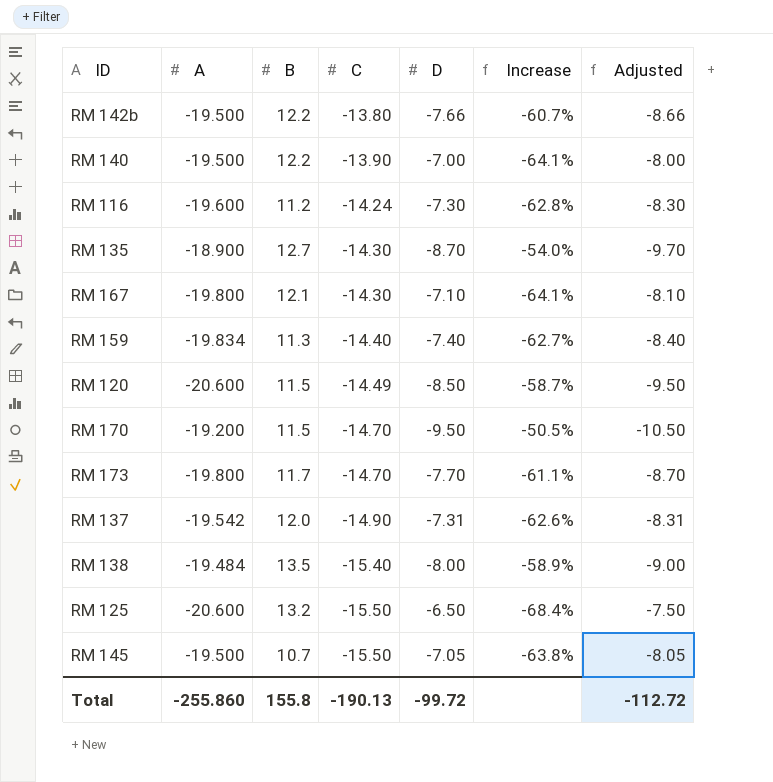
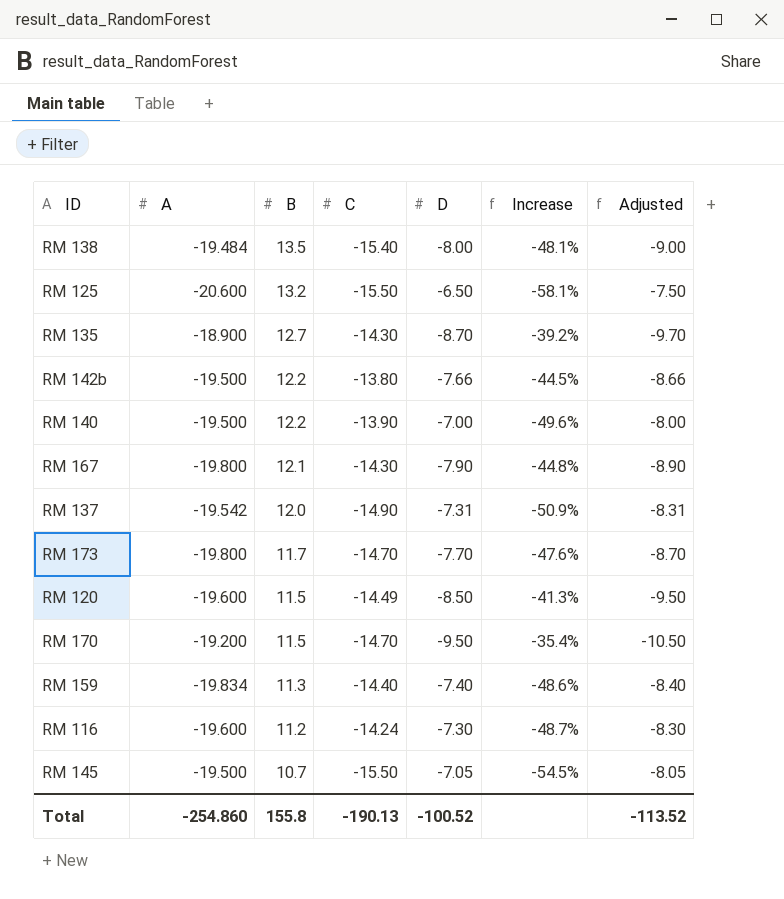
row order: C descending -> B descending
column Increase | formula: ([D] - [A]) / [A] -> ([D] - [C]) / [C]
RM 167 | D: -7.10 -> -7.90
RM 167 | Adjusted: -8.10 -> -8.90
RM 120 | A: -20.600 -> -19.600
Total | A: -255.860 -> -254.860
Total | D: -99.72 -> -100.52
Total | Adjusted: -112.72 -> -113.52

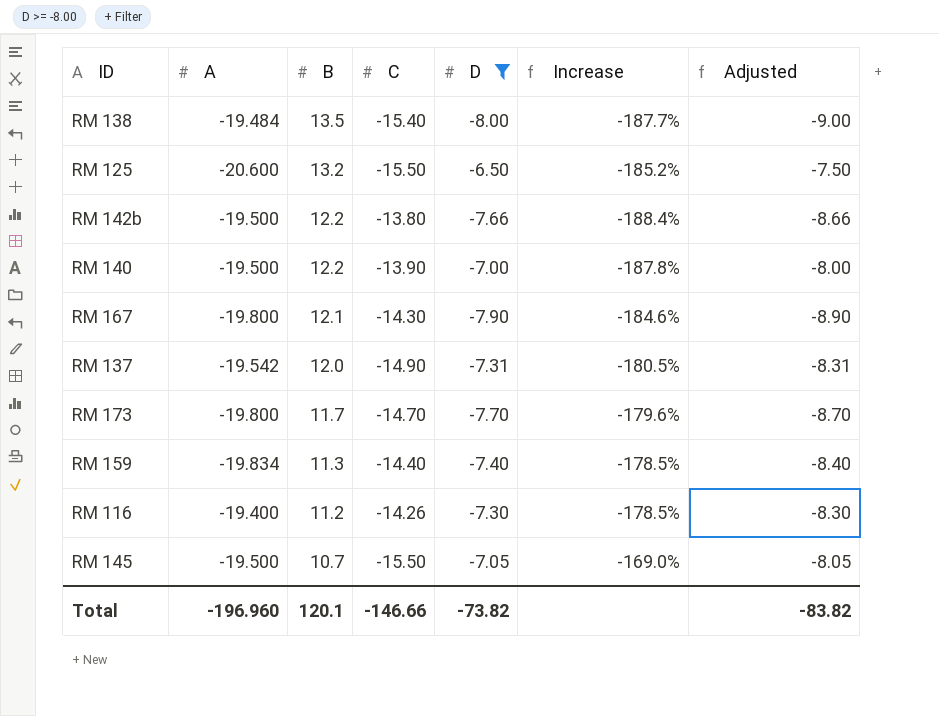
filter: none -> D >= -8.00
column Increase | formula: ([D] - [C]) / [C] -> ([B] - [C]) / [C]
RM 116 | A: -19.600 -> -19.400
RM 116 | C: -14.24 -> -14.26
Total | A: -254.860 -> -196.960
Total | B: 155.8 -> 120.1
Total | C: -190.13 -> -146.66
Total | D: -100.52 -> -73.82
Total | Adjusted: -113.52 -> -83.82

